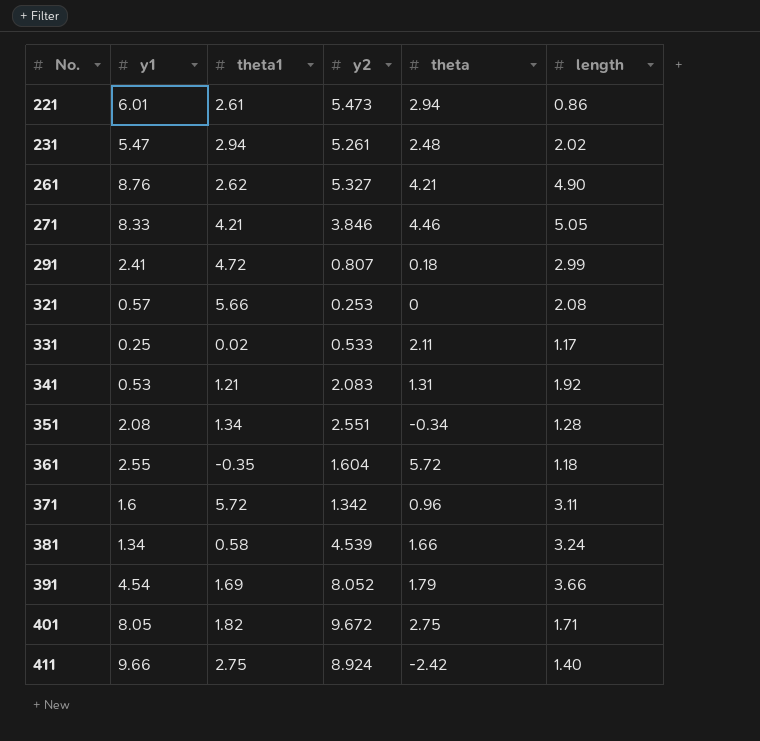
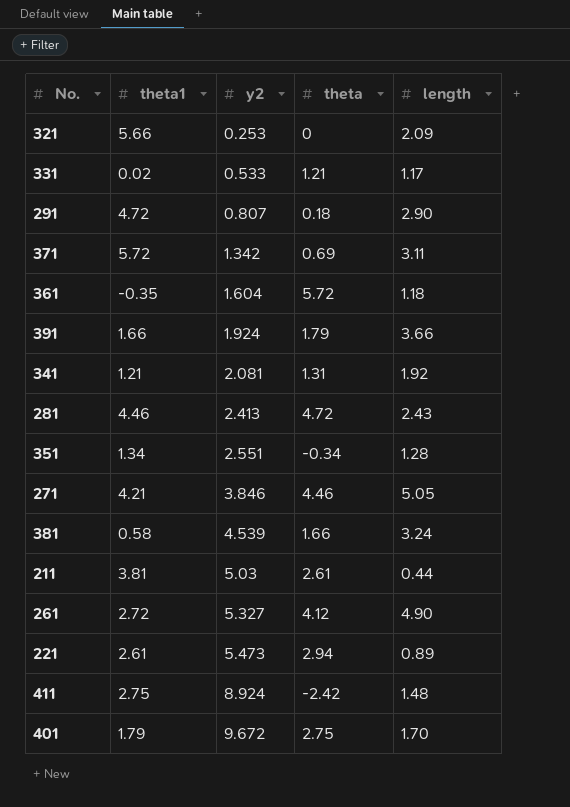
row order: No. ascending -> y2 ascending
column y1 | position: 2 -> none
row 231: 5.47 | 2.94 | 5.261 | 2.48 | 2.02 -> none
321 | length: 2.08 -> 2.09
331 | theta: 2.11 -> 1.21
291 | length: 2.99 -> 2.90
371 | theta: 0.96 -> 0.69
391 | theta1: 1.69 -> 1.66
391 | y2: 8.052 -> 1.924
341 | y2: 2.083 -> 2.081
row 281: none -> 4.46 | 2.413 | 4.72 | 2.43
row 211: none -> 3.81 | 5.03 | 2.61 | 0.44
261 | theta1: 2.62 -> 2.72
261 | theta: 4.21 -> 4.12
221 | length: 0.86 -> 0.89
411 | length: 1.40 -> 1.48
401 | theta1: 1.82 -> 1.79
401 | length: 1.71 -> 1.70

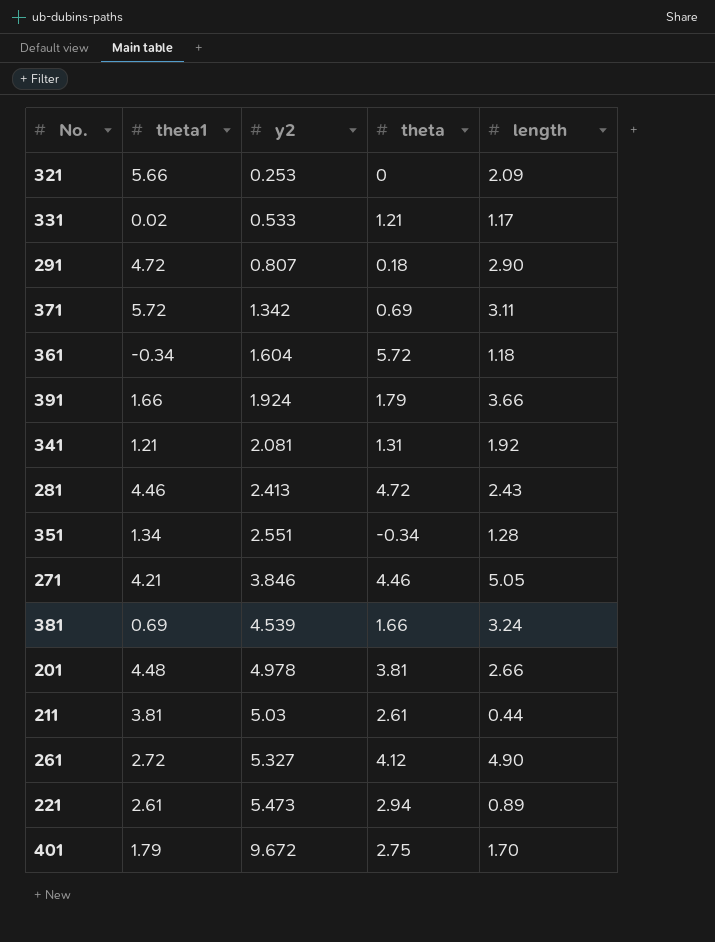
row 411: 2.75 | 8.924 | -2.42 | 1.48 -> none
361 | theta1: -0.35 -> -0.34
381 | theta1: 0.58 -> 0.69
row 201: none -> 4.48 | 4.978 | 3.81 | 2.66

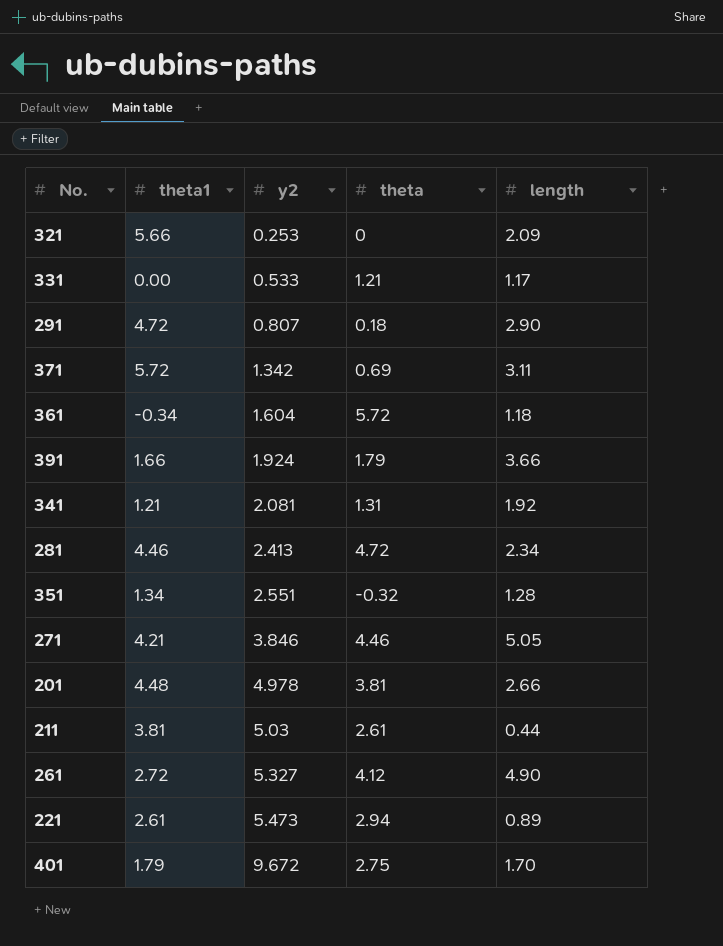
row 381: 0.69 | 4.539 | 1.66 | 3.24 -> none
331 | theta1: 0.02 -> 0.00
281 | length: 2.43 -> 2.34
351 | theta: -0.34 -> -0.32

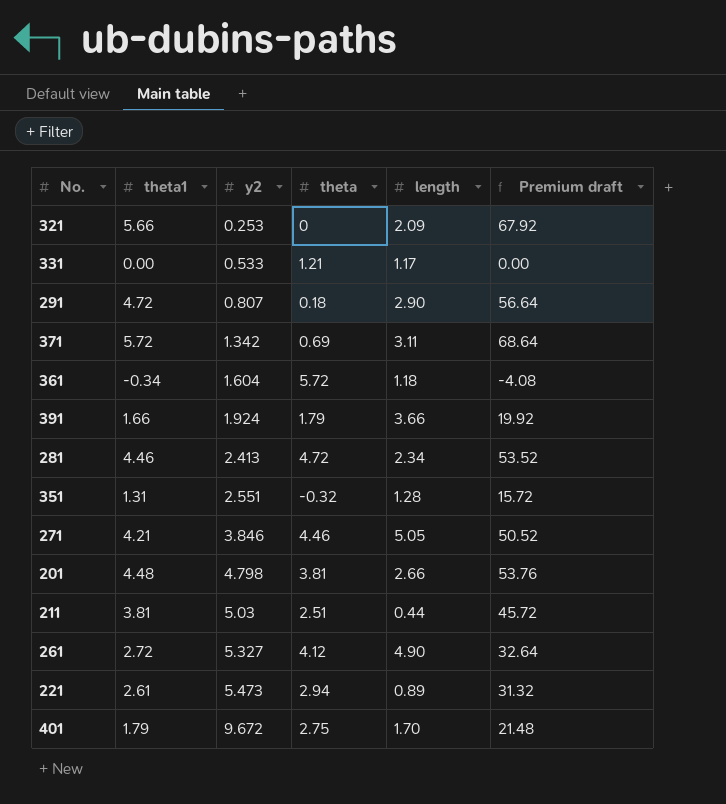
column Premium draft | formula: none -> [theta1] * 12
row 341: 1.21 | 2.081 | 1.31 | 1.92 -> none
351 | theta1: 1.34 -> 1.31
201 | y2: 4.978 -> 4.798
211 | theta: 2.61 -> 2.51

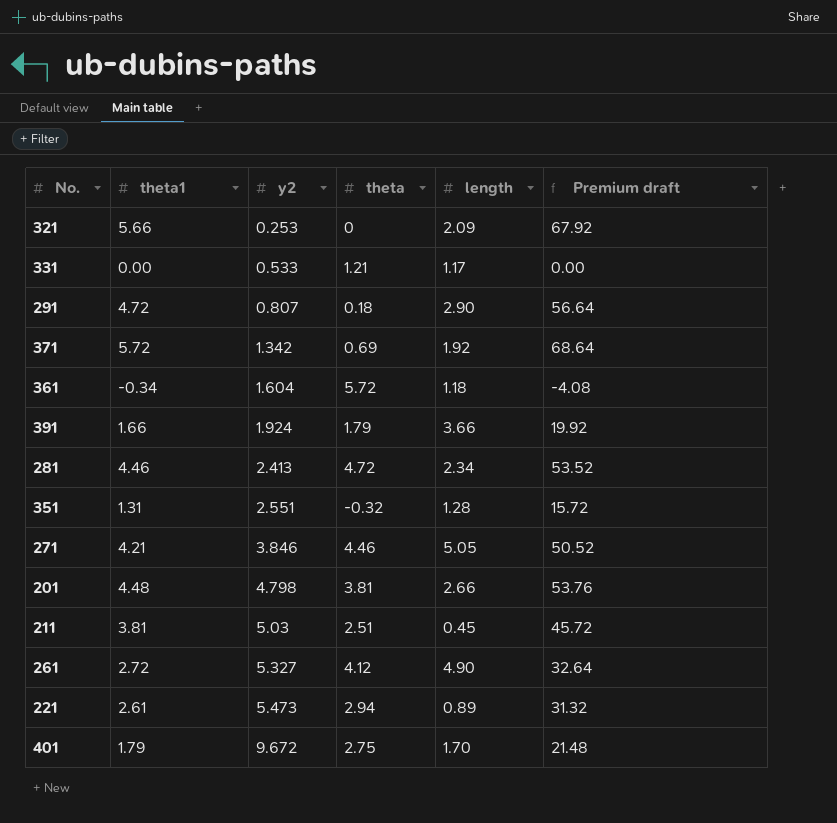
371 | length: 3.11 -> 1.92
211 | length: 0.44 -> 0.45

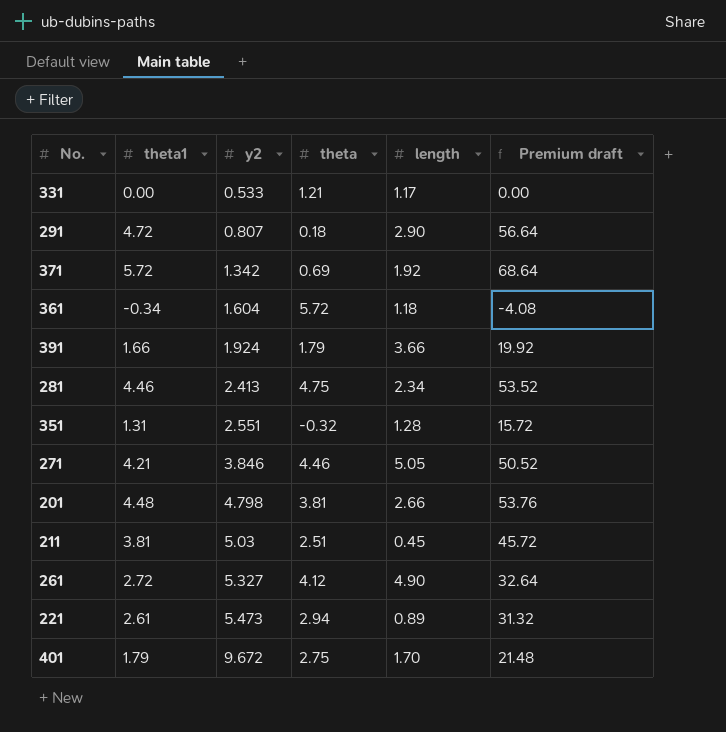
row 321: 5.66 | 0.253 | 0 | 2.09 | 67.92 -> none
281 | theta: 4.72 -> 4.75

